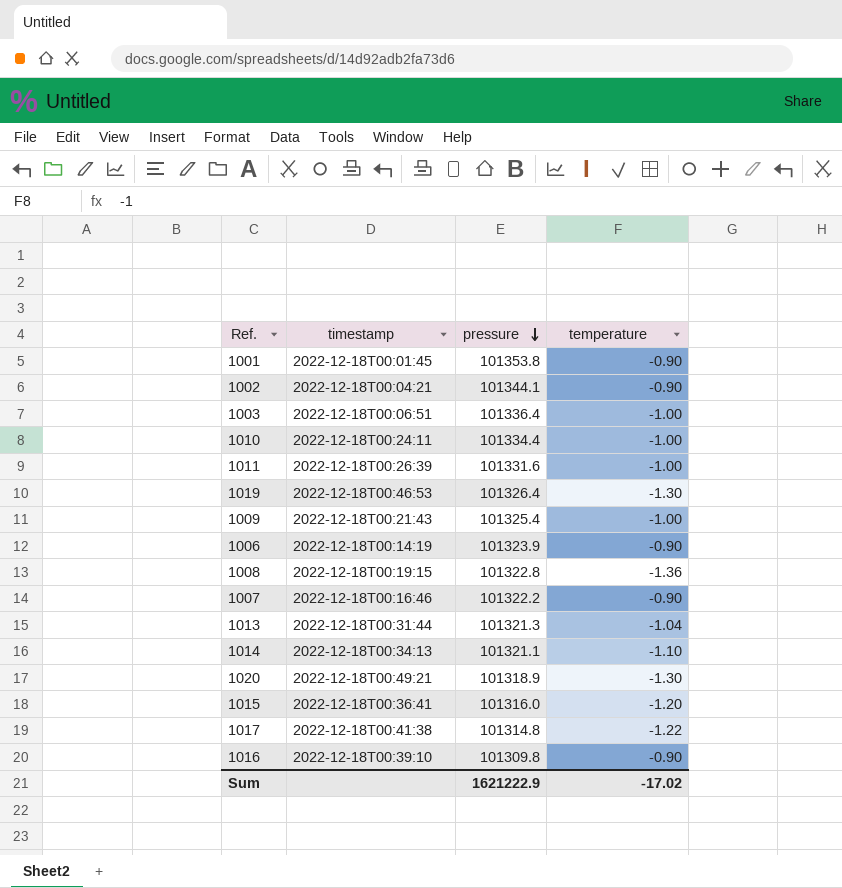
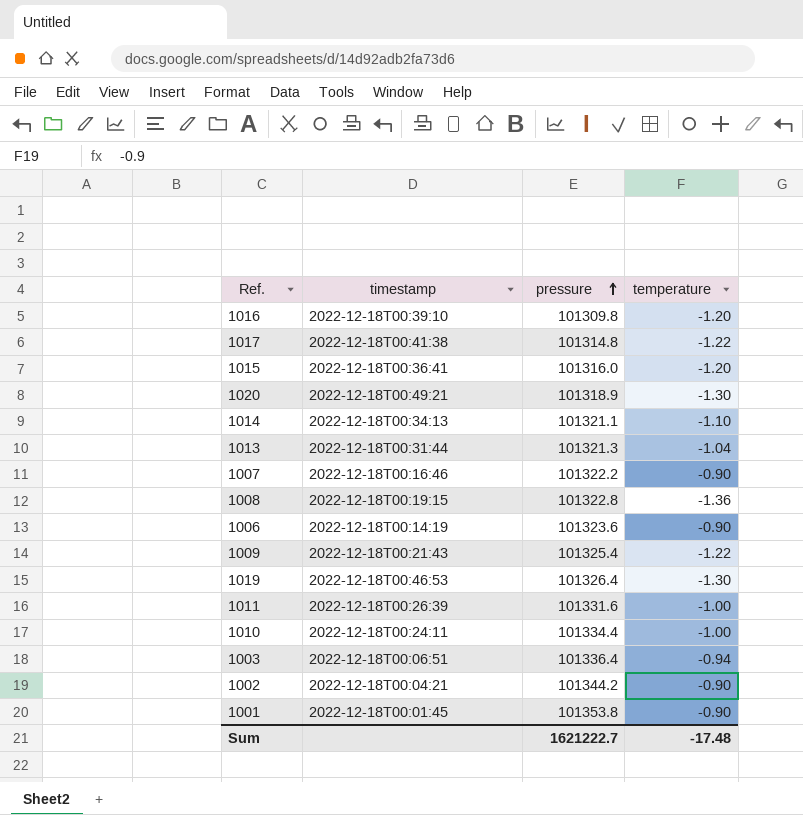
row order: pressure descending -> pressure ascending
1016 | temperature: -0.90 -> -1.20
1006 | pressure: 101323.9 -> 101323.6
1009 | temperature: -1.00 -> -1.22
1003 | temperature: -1.00 -> -0.94
1002 | pressure: 101344.1 -> 101344.2
Sum | pressure: 1621222.9 -> 1621222.7
Sum | temperature: -17.02 -> -17.48

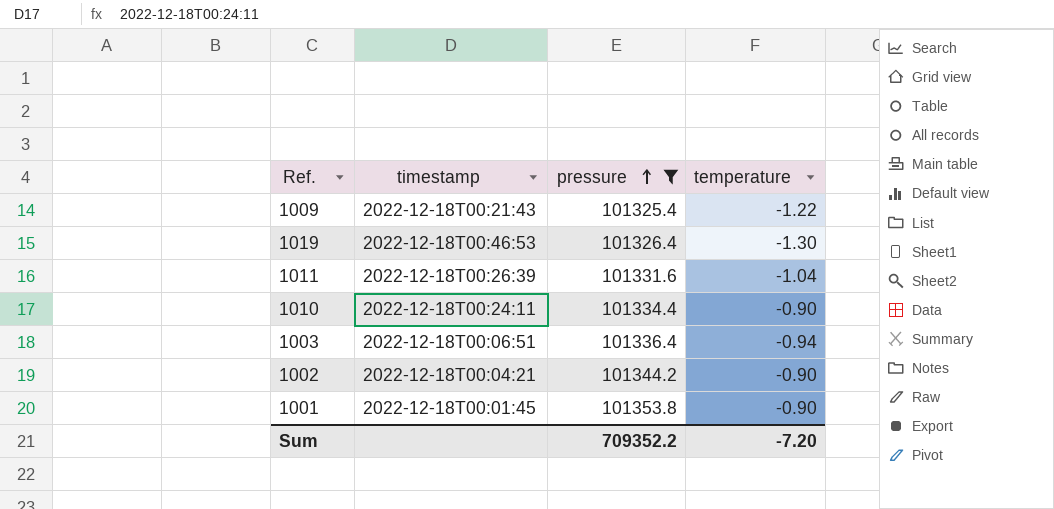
filter: none -> pressure >= 101325.4
1011 | temperature: -1.00 -> -1.04
1010 | temperature: -1.00 -> -0.90
Sum | pressure: 1621222.7 -> 709352.2
Sum | temperature: -17.48 -> -7.20

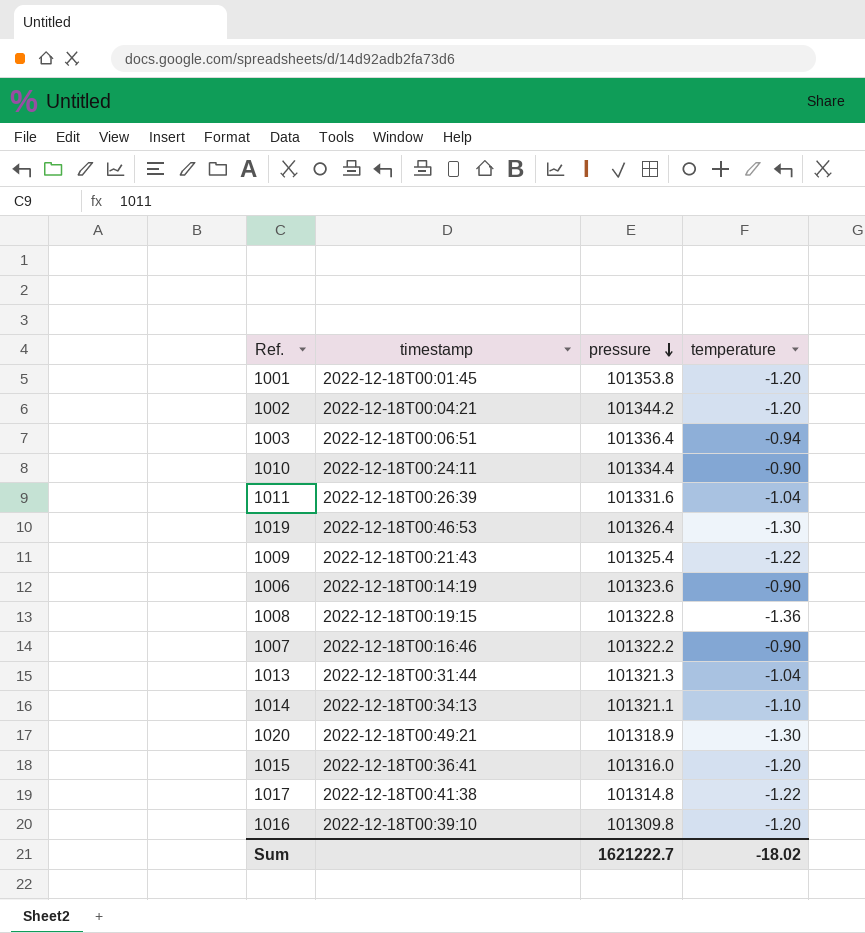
filter: pressure >= 101325.4 -> none
row order: pressure ascending -> pressure descending
1001 | temperature: -0.90 -> -1.20
1002 | temperature: -0.90 -> -1.20
Sum | pressure: 709352.2 -> 1621222.7
Sum | temperature: -7.20 -> -18.02

